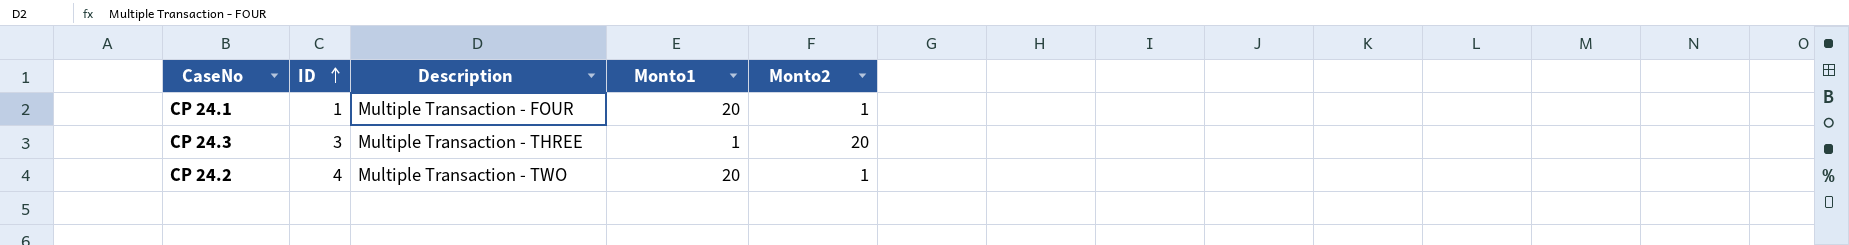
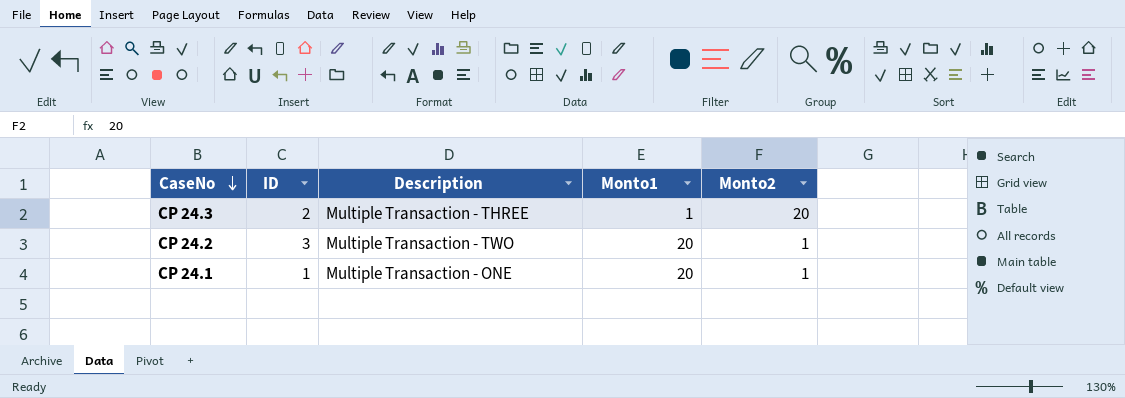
row order: ID ascending -> CaseNo descending
CP 24.3 | ID: 3 -> 2
CP 24.2 | ID: 4 -> 3
CP 24.1 | Description: Multiple Transaction - FOUR -> Multiple Transaction - ONE

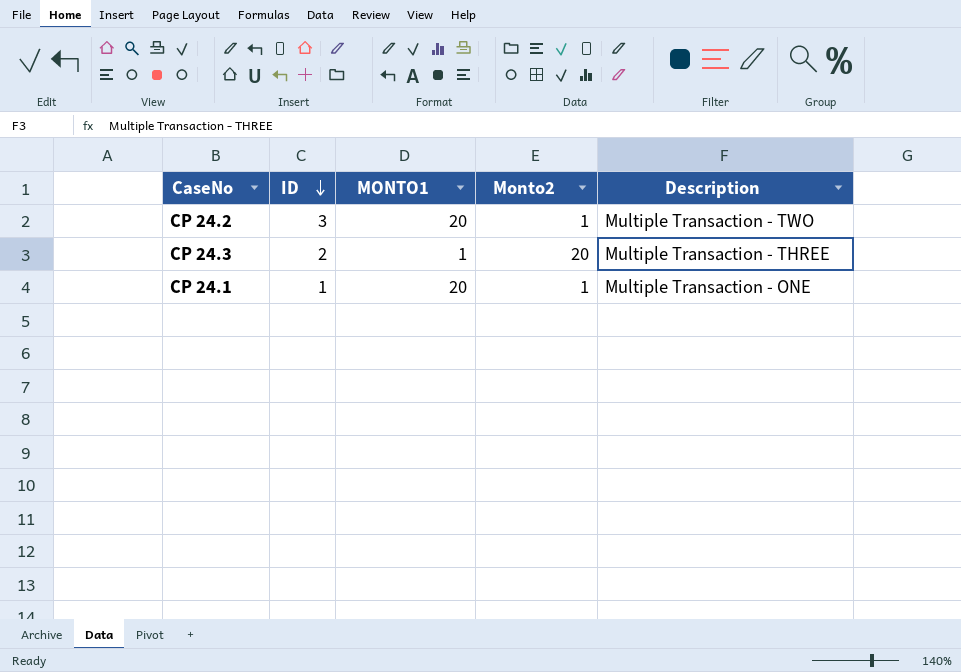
row order: CaseNo descending -> ID descending
column name: Monto1 -> MONTO1
column Description | position: 3 -> 5

